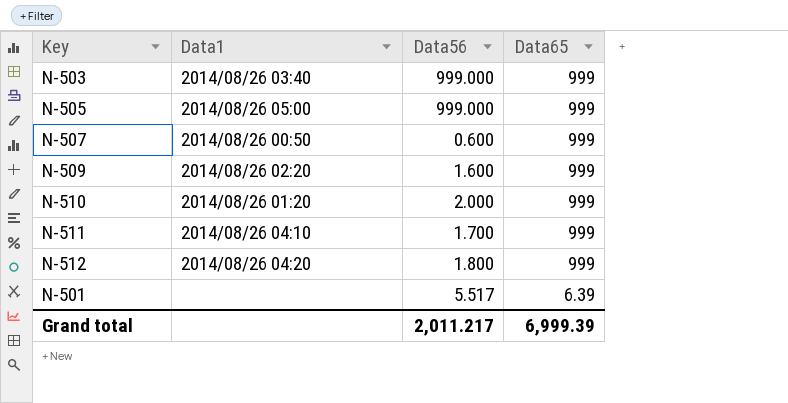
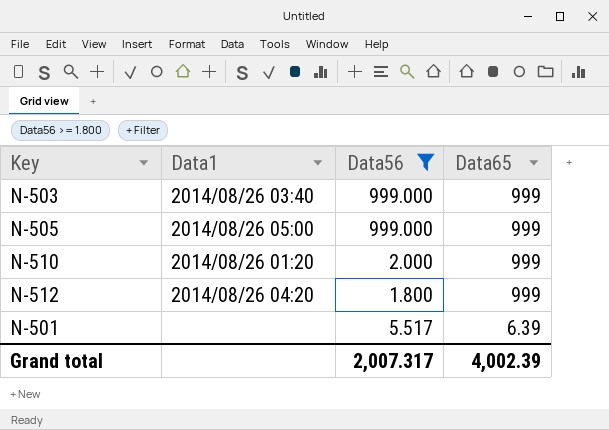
filter: none -> Data56 >= 1.800
Grand total | Data56: 2,011.217 -> 2,007.317
Grand total | Data65: 6,999.39 -> 4,002.39

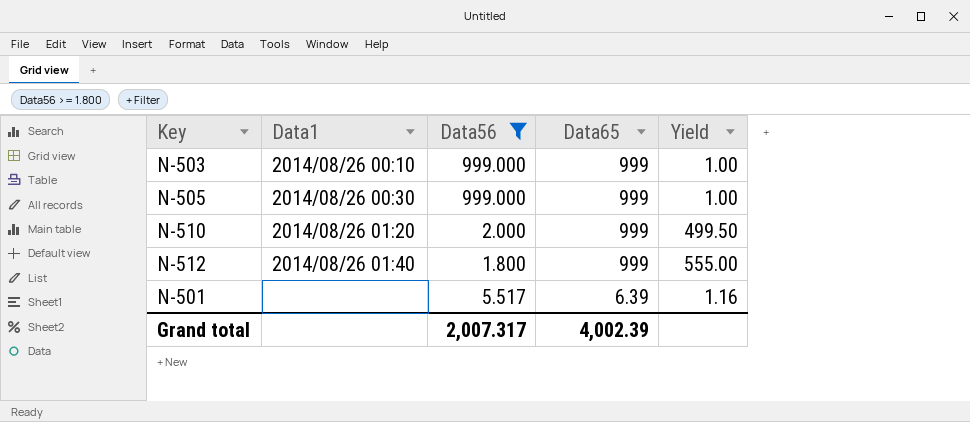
column Yield | formula: none -> [Data65] / [Data56]
N-503 | Data1: 2014/08/26 03:40 -> 2014/08/26 00:10
N-505 | Data1: 2014/08/26 05:00 -> 2014/08/26 00:30
N-512 | Data1: 2014/08/26 04:20 -> 2014/08/26 01:40

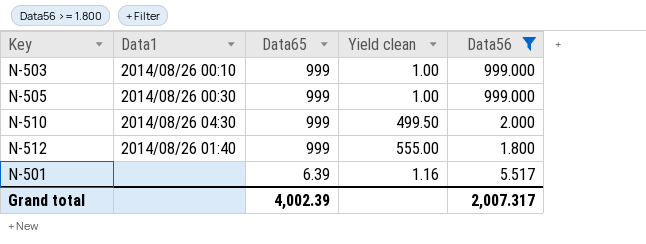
column name: Yield -> Yield clean
column Data56 | position: 3 -> 5
N-510 | Data1: 2014/08/26 01:20 -> 2014/08/26 04:30

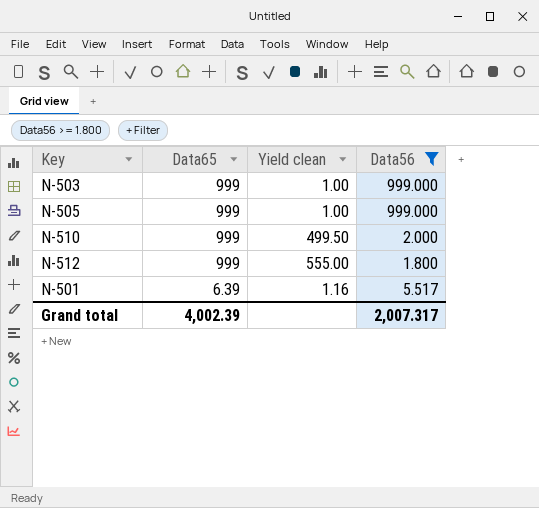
column Data1 | position: 2 -> none

